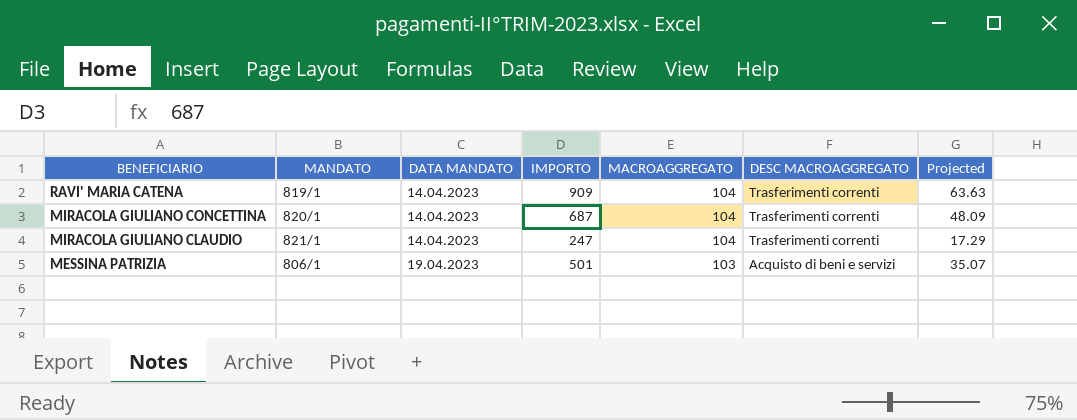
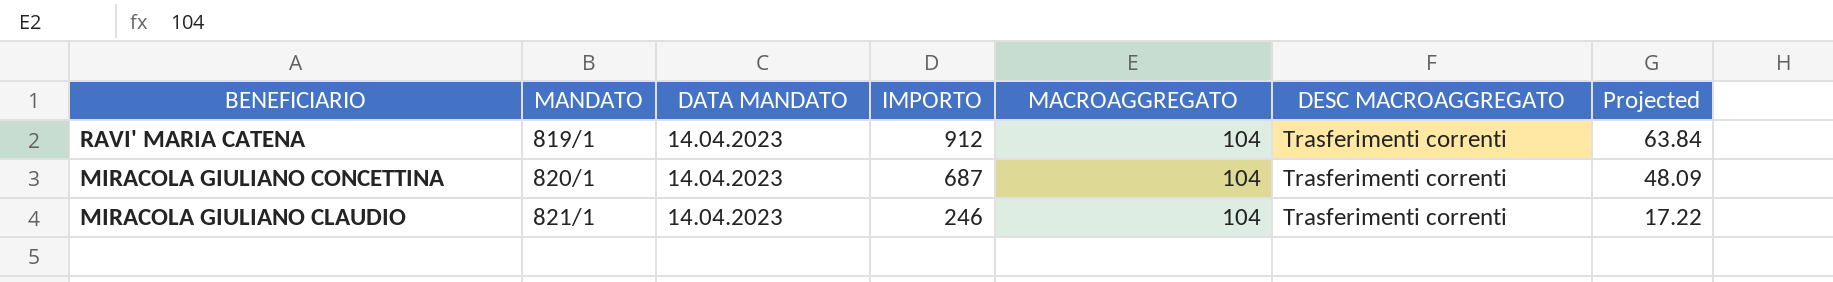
row MESSINA PATRIZIA: 806/1 | 19.04.2023 | 501 | 103 | Acquisto di beni e servizi | 35.07 -> none
RAVI' MARIA CATENA | IMPORTO: 909 -> 912
RAVI' MARIA CATENA | Projected: 63.63 -> 63.84
MIRACOLA GIULIANO CLAUDIO | IMPORTO: 247 -> 246
MIRACOLA GIULIANO CLAUDIO | Projected: 17.29 -> 17.22

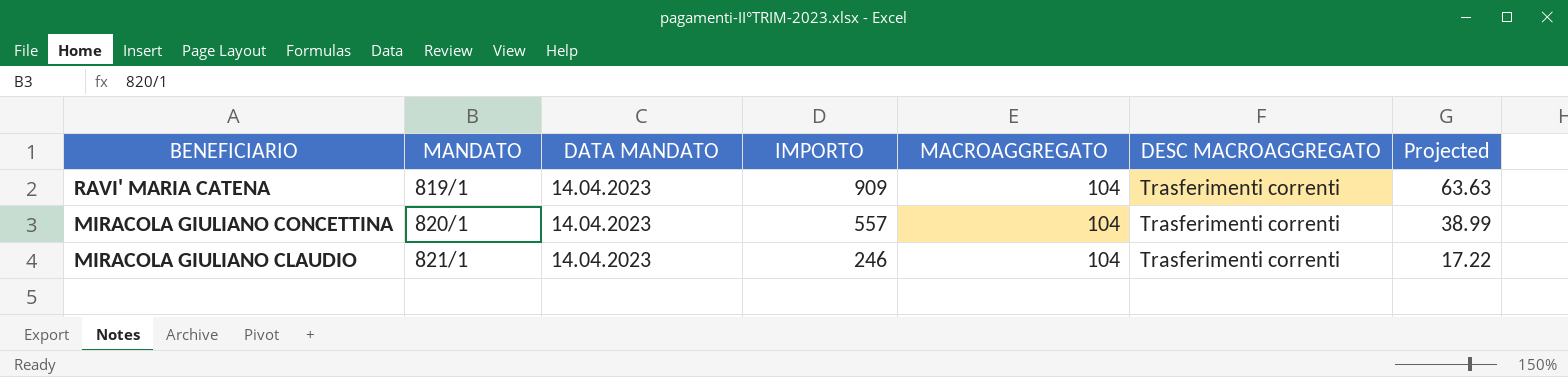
RAVI' MARIA CATENA | IMPORTO: 912 -> 909
RAVI' MARIA CATENA | Projected: 63.84 -> 63.63
MIRACOLA GIULIANO CONCETTINA | IMPORTO: 687 -> 557
MIRACOLA GIULIANO CONCETTINA | Projected: 48.09 -> 38.99

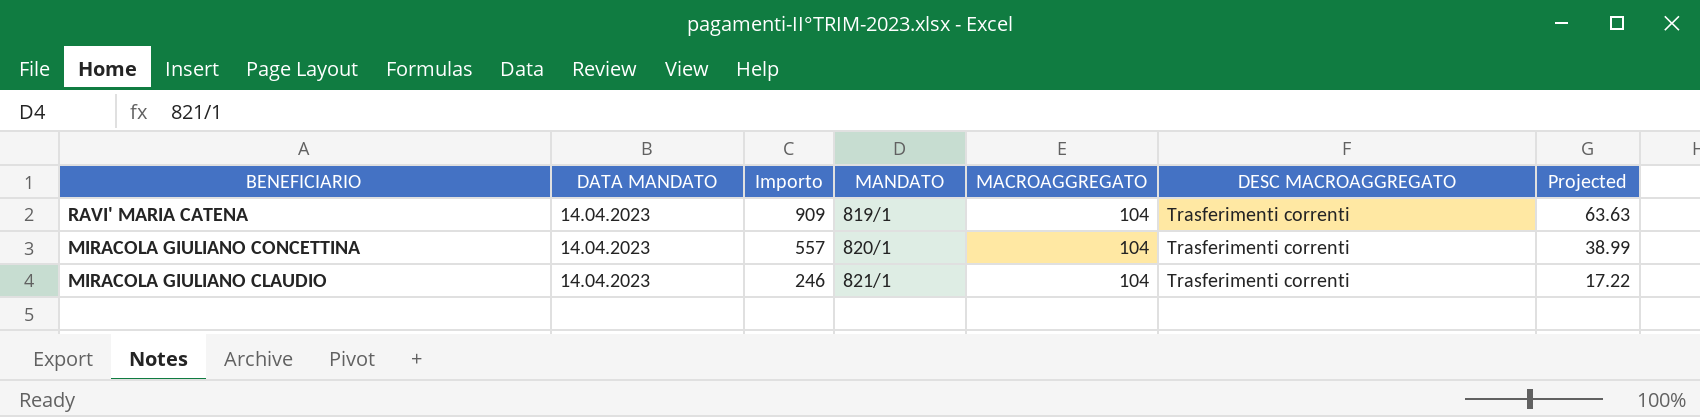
column name: IMPORTO -> Importo
column MANDATO | position: 2 -> 4

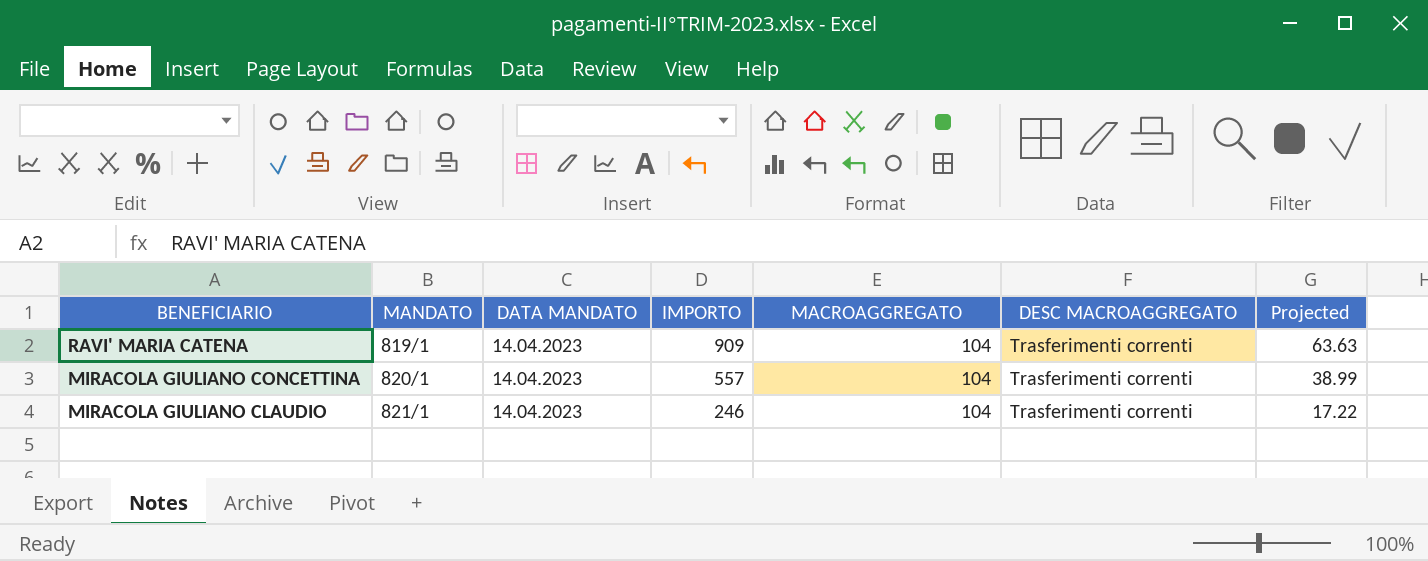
column MANDATO | position: 4 -> 2
column name: Importo -> IMPORTO

